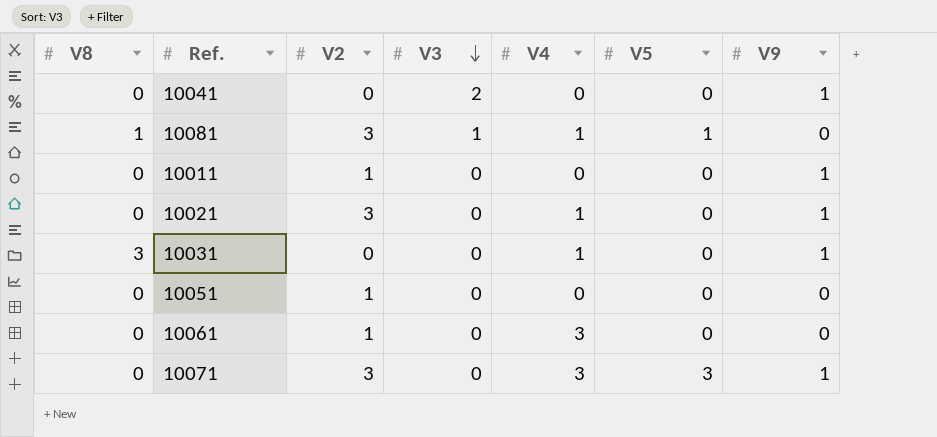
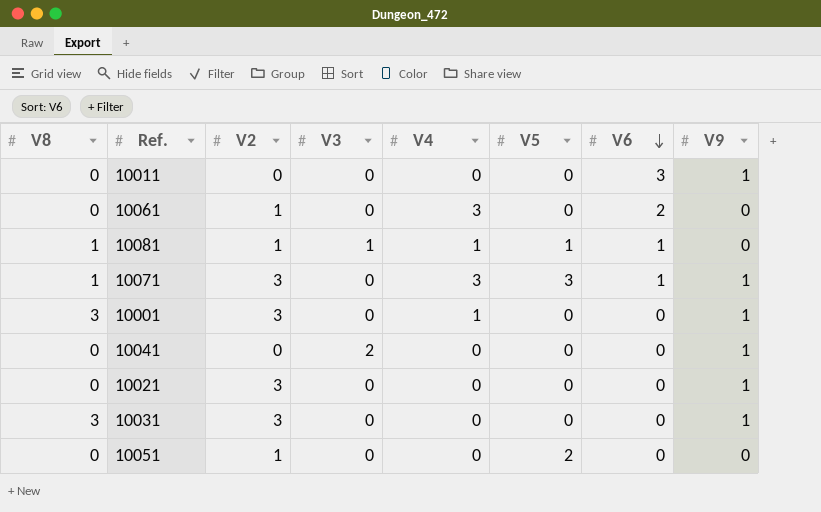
row order: V3 descending -> V6 descending
column V6 | position: none -> 7
10011 | V2: 1 -> 0
10081 | V2: 3 -> 1
10071 | V8: 0 -> 1
row 10001: none -> 3 | 3 | 0 | 1 | 0 | 0 | 1
10021 | V4: 1 -> 0
10031 | V2: 0 -> 3
10031 | V4: 1 -> 0
10051 | V5: 0 -> 2

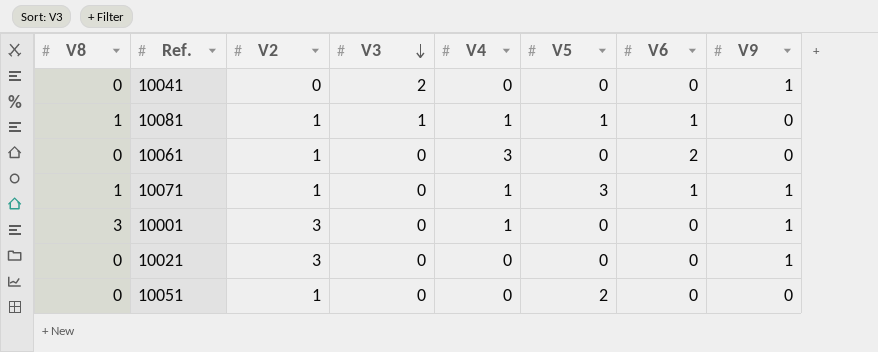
row order: V6 descending -> V3 descending
row 10011: 0 | 0 | 0 | 0 | 0 | 3 | 1 -> none
row 10031: 3 | 3 | 0 | 0 | 0 | 0 | 1 -> none
10071 | V2: 3 -> 1
10071 | V4: 3 -> 1

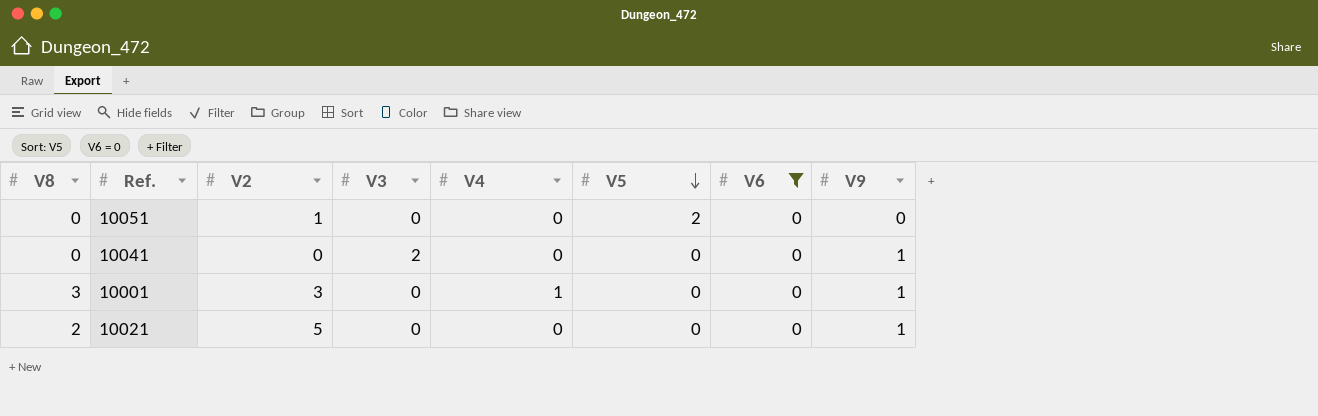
filter: none -> V6 = 0
row order: V3 descending -> V5 descending
10021 | V8: 0 -> 2
10021 | V2: 3 -> 5

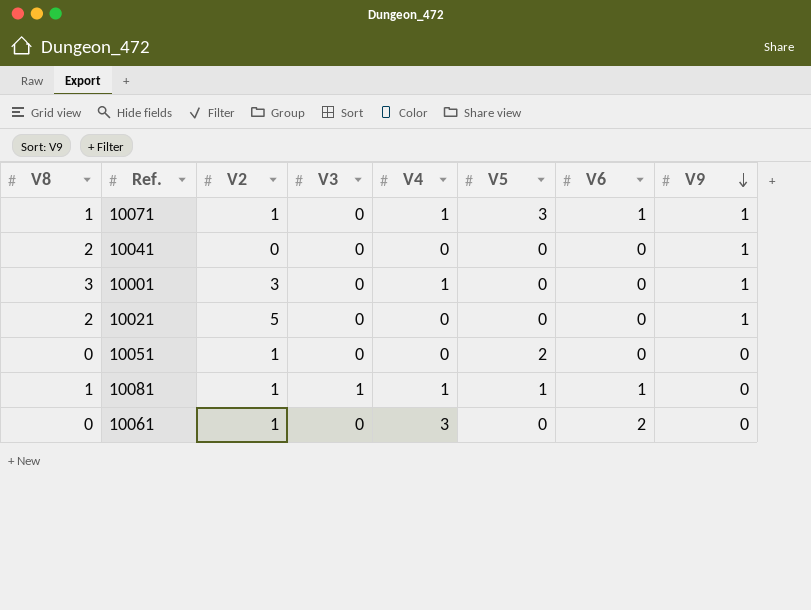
filter: V6 = 0 -> none
row order: V5 descending -> V9 descending
10041 | V8: 0 -> 2
10041 | V3: 2 -> 0

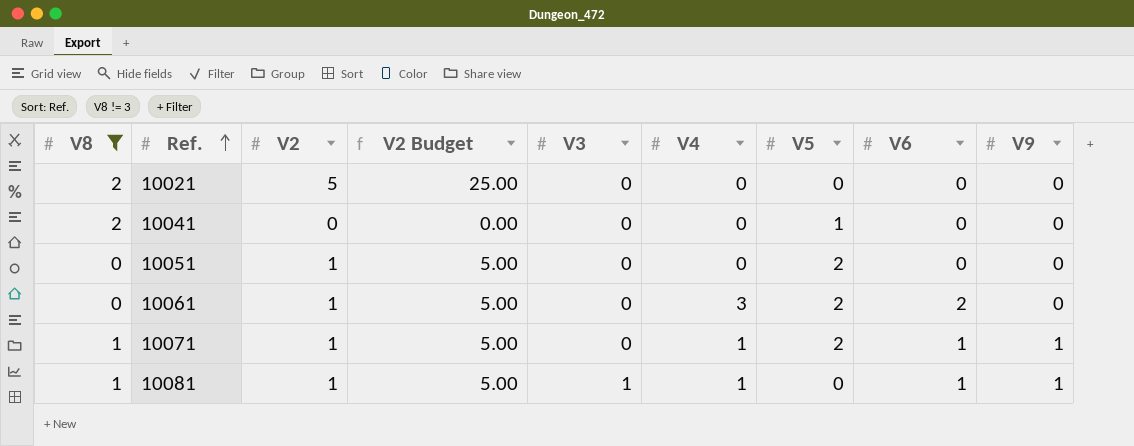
filter: none -> V8 != 3
row order: V9 descending -> Ref. ascending
column V2 Budget | formula: none -> [V2] * 5
10021 | V9: 1 -> 0
10041 | V5: 0 -> 1
10041 | V9: 1 -> 0
10061 | V5: 0 -> 2
10071 | V5: 3 -> 2
10081 | V5: 1 -> 0
10081 | V9: 0 -> 1

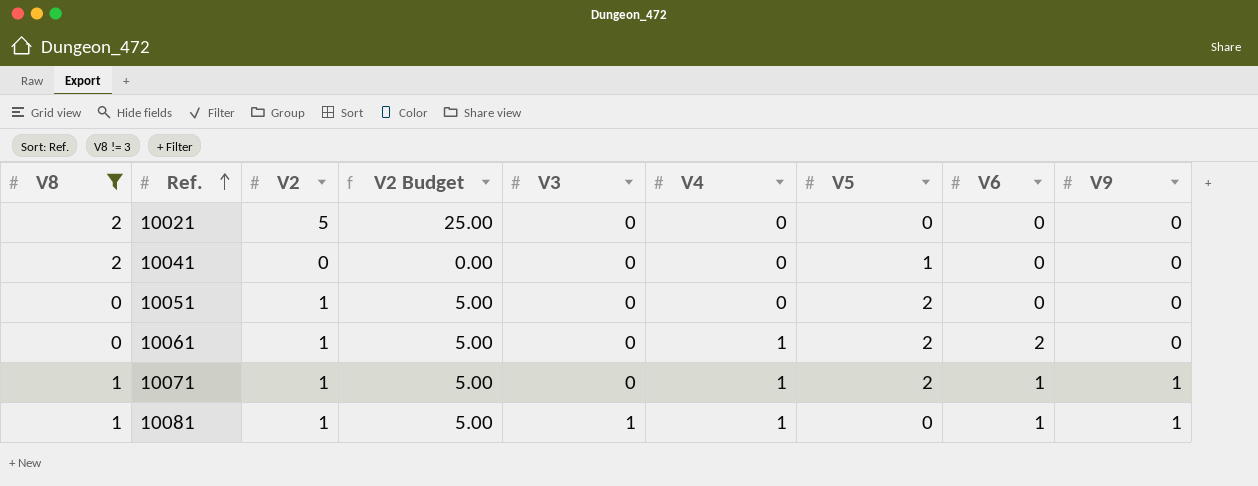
10061 | V4: 3 -> 1

